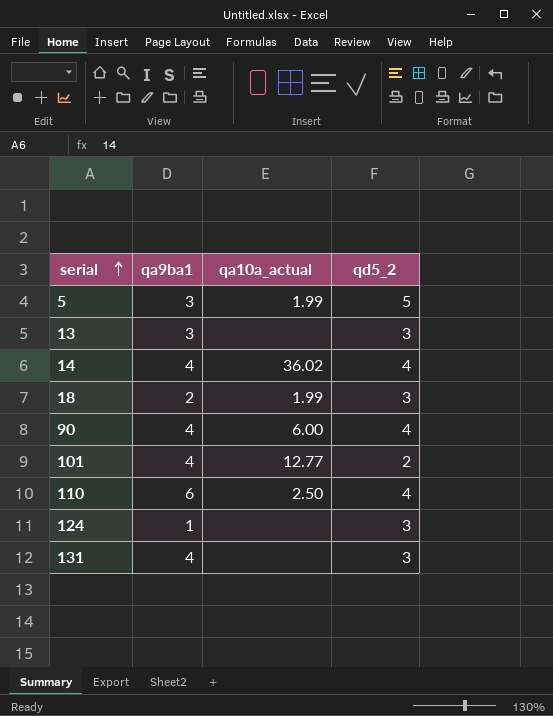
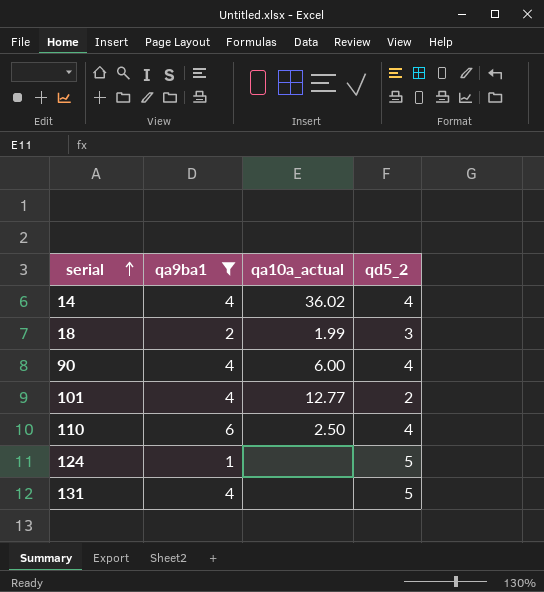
filter: none -> qa9ba1 != 3
124 | qd5_2: 3 -> 5
131 | qd5_2: 3 -> 5

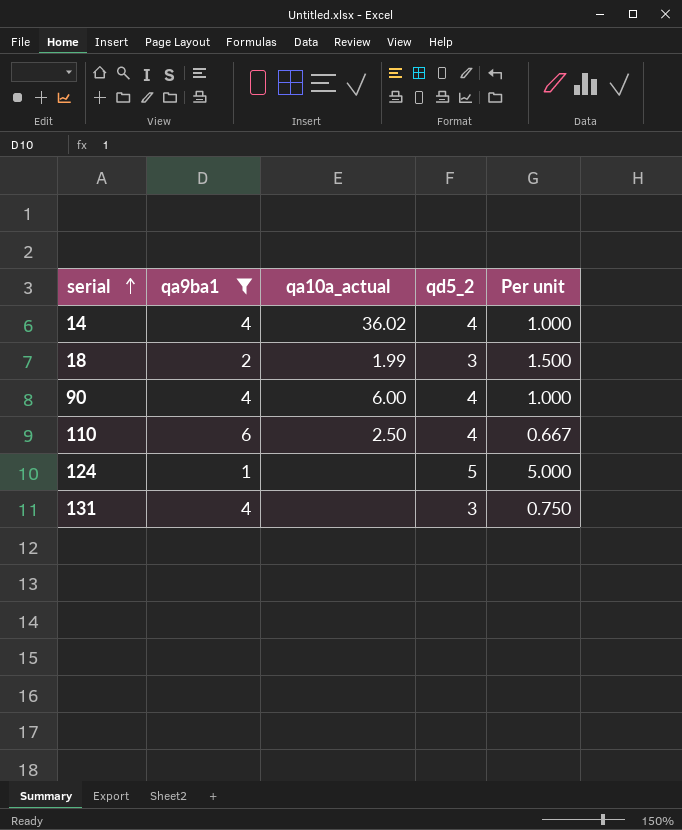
column Per unit | formula: none -> [qd5_2] / [qa9ba1]
row 101: 4 | 12.77 | 2 -> none
131 | qd5_2: 5 -> 3

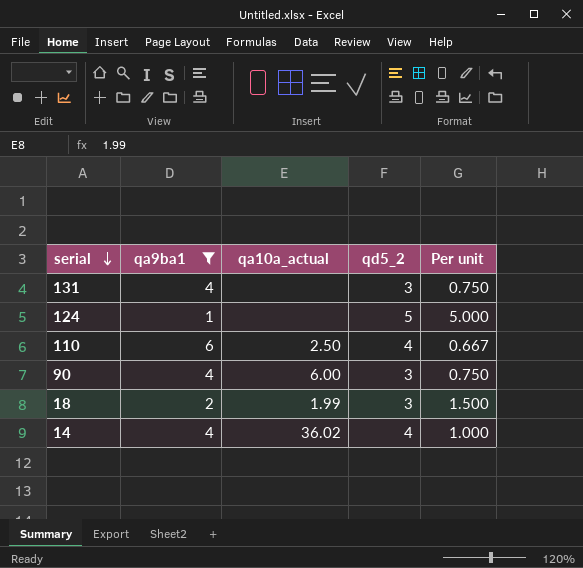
row order: serial ascending -> serial descending
90 | qd5_2: 4 -> 3
90 | Per unit: 1.000 -> 0.750

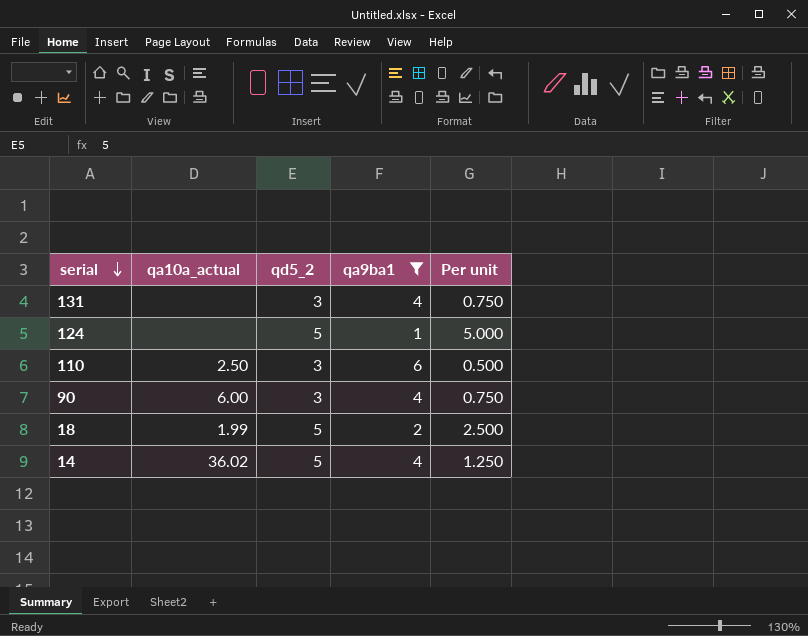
column qa9ba1 | position: 2 -> 4
110 | qd5_2: 4 -> 3
110 | Per unit: 0.667 -> 0.500
18 | qd5_2: 3 -> 5
18 | Per unit: 1.500 -> 2.500
14 | qd5_2: 4 -> 5
14 | Per unit: 1.000 -> 1.250

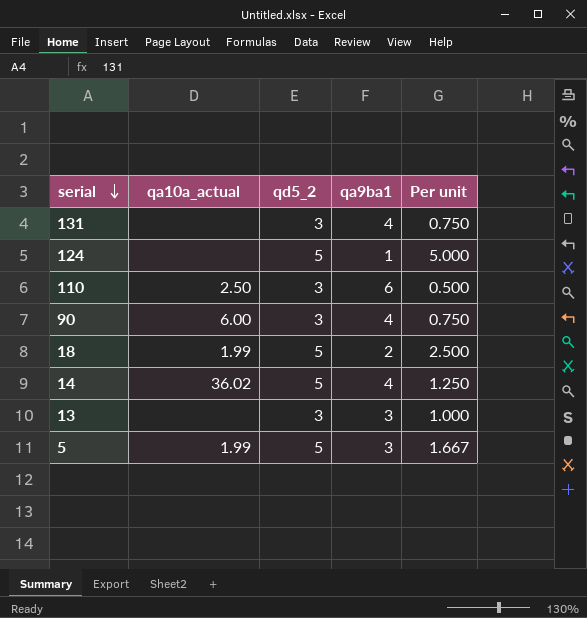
filter: qa9ba1 != 3 -> none

